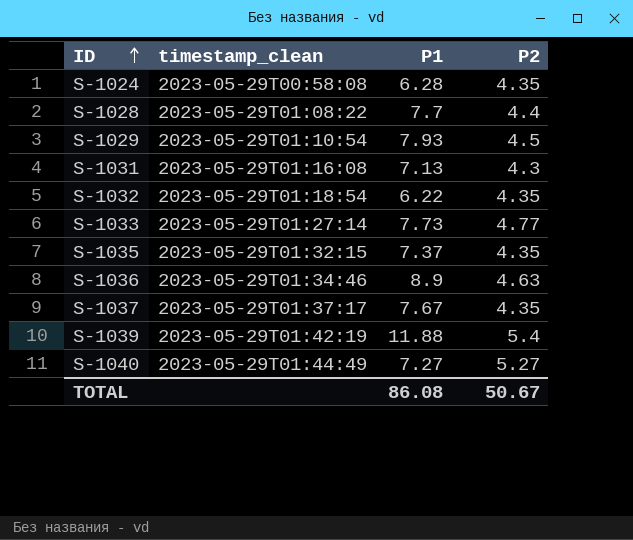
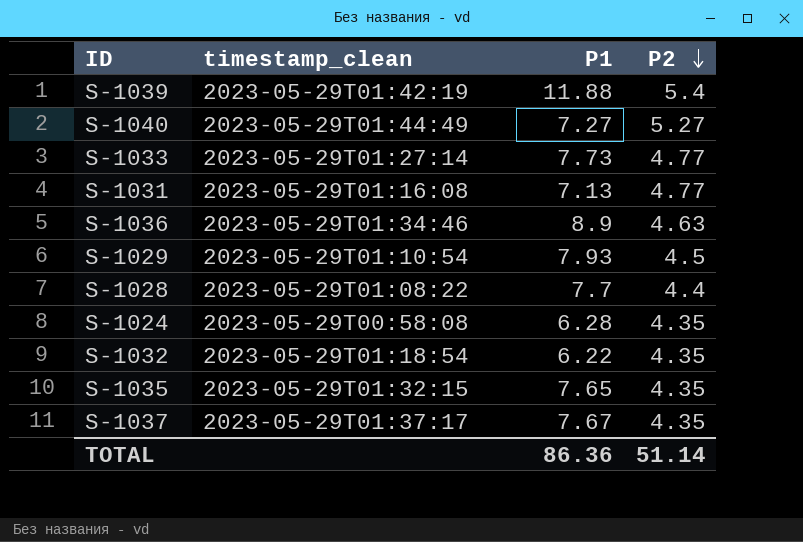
row order: ID ascending -> P2 descending
S-1031 | P2: 4.3 -> 4.77
S-1035 | P1: 7.37 -> 7.65
TOTAL | P1: 86.08 -> 86.36
TOTAL | P2: 50.67 -> 51.14

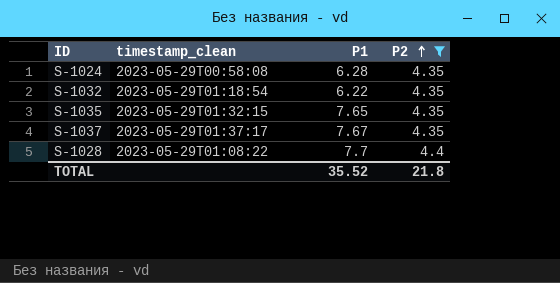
filter: none -> P2 <= 4.4
row order: P2 descending -> P2 ascending
TOTAL | P1: 86.36 -> 35.52
TOTAL | P2: 51.14 -> 21.8

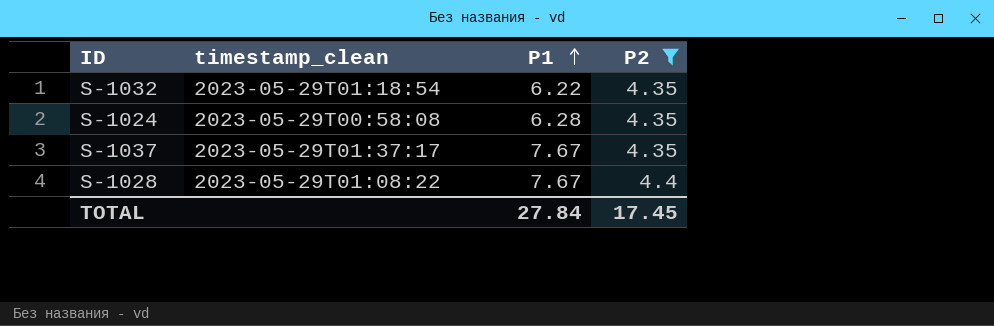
row order: P2 ascending -> P1 ascending
row S-1035: 2023-05-29T01:32:15 | 7.65 | 4.35 -> none
S-1028 | P1: 7.7 -> 7.67
TOTAL | P1: 35.52 -> 27.84
TOTAL | P2: 21.8 -> 17.45

